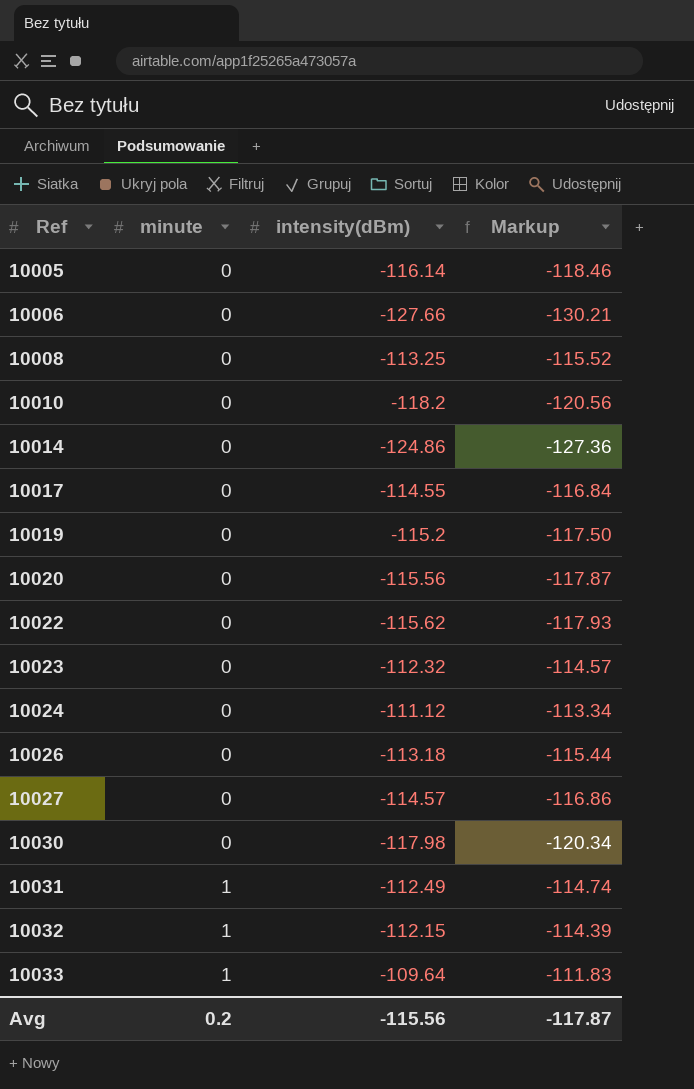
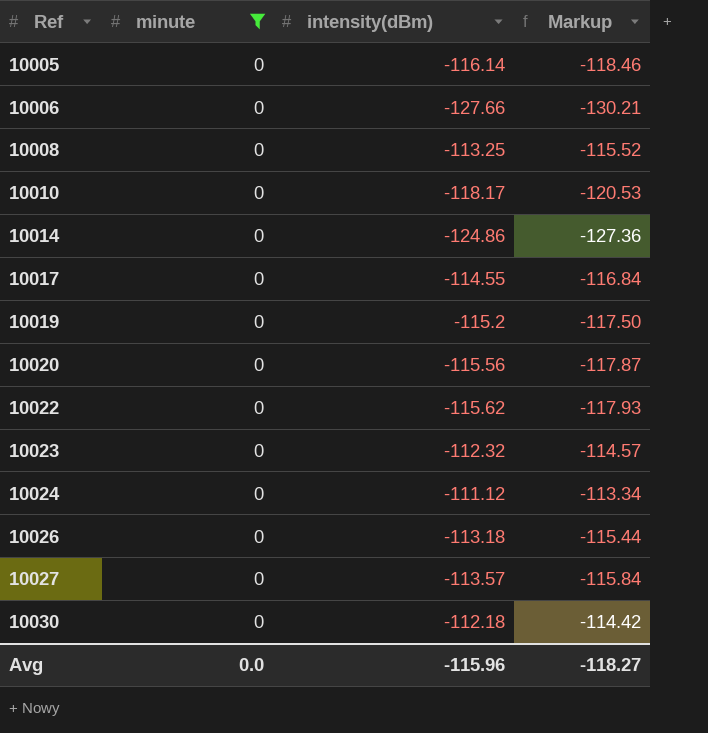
filter: none -> minute = 0
10010 | intensity(dBm): -118.2 -> -118.17
10010 | Markup: -120.56 -> -120.53
10027 | intensity(dBm): -114.57 -> -113.57
10027 | Markup: -116.86 -> -115.84
10030 | intensity(dBm): -117.98 -> -112.18
10030 | Markup: -120.34 -> -114.42
Avg | minute: 0.2 -> 0.0
Avg | intensity(dBm): -115.56 -> -115.96
Avg | Markup: -117.87 -> -118.27

